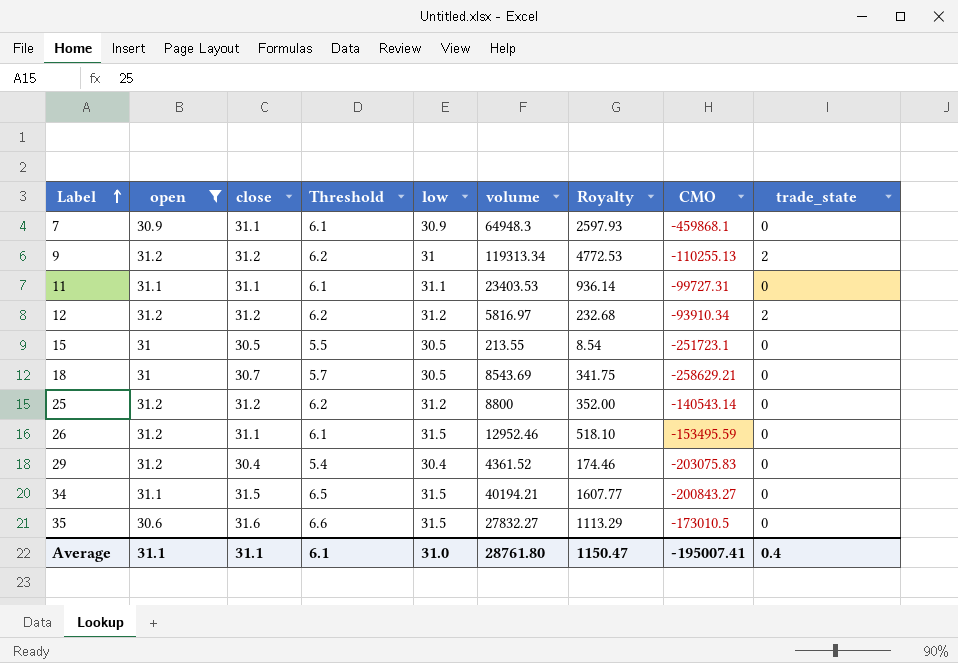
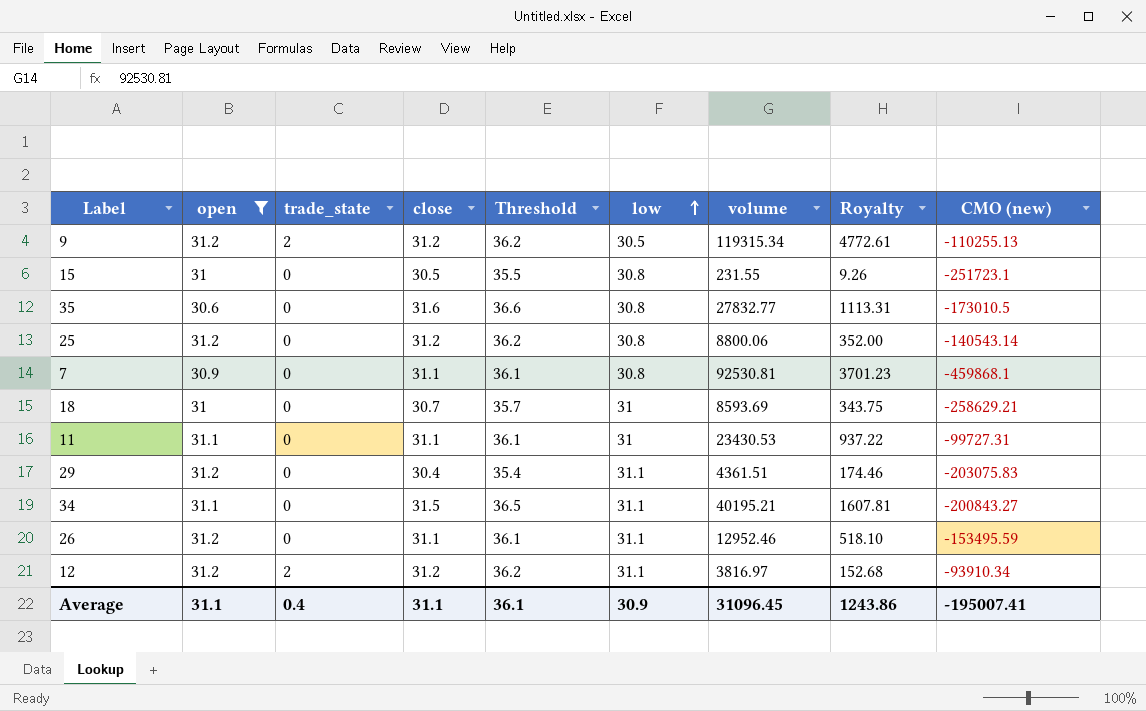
row order: Label ascending -> low ascending
column trade_state | position: 9 -> 3
column Threshold | formula: [close] - 25 -> [close] + 5
column name: CMO -> CMO (new)
9 | low: 31 -> 30.5
9 | volume: 119313.34 -> 119315.34
9 | Royalty: 4772.53 -> 4772.61
15 | low: 30.5 -> 30.8
15 | volume: 213.55 -> 231.55
15 | Royalty: 8.54 -> 9.26
35 | low: 31.5 -> 30.8
35 | volume: 27832.27 -> 27832.77
35 | Royalty: 1113.29 -> 1113.31
25 | low: 31.2 -> 30.8
25 | volume: 8800 -> 8800.06
7 | low: 30.9 -> 30.8
7 | volume: 64948.3 -> 92530.81
7 | Royalty: 2597.93 -> 3701.23
18 | low: 30.5 -> 31
18 | volume: 8543.69 -> 8593.69
18 | Royalty: 341.75 -> 343.75
11 | low: 31.1 -> 31
11 | volume: 23403.53 -> 23430.53
11 | Royalty: 936.14 -> 937.22
29 | low: 30.4 -> 31.1
29 | volume: 4361.52 -> 4361.51
34 | low: 31.5 -> 31.1
34 | volume: 40194.21 -> 40195.21
34 | Royalty: 1607.77 -> 1607.81
26 | low: 31.5 -> 31.1
12 | low: 31.2 -> 31.1
12 | volume: 5816.97 -> 3816.97
12 | Royalty: 232.68 -> 152.68
Average | Threshold: 6.1 -> 36.1
Average | low: 31.0 -> 30.9
Average | volume: 28761.80 -> 31096.45
Average | Royalty: 1150.47 -> 1243.86

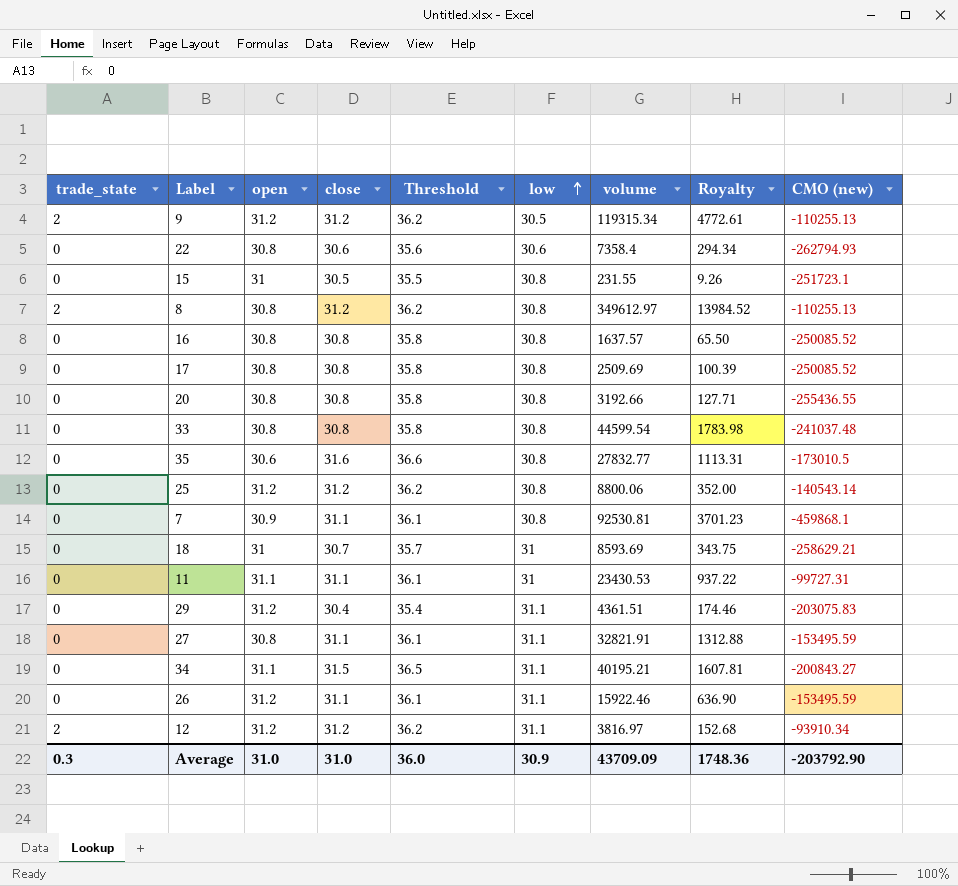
filter: open != 30.8 -> none
column trade_state | position: 3 -> 1
26 | volume: 12952.46 -> 15922.46
26 | Royalty: 518.10 -> 636.90
Average | trade_state: 0.4 -> 0.3
Average | open: 31.1 -> 31.0
Average | close: 31.1 -> 31.0
Average | Threshold: 36.1 -> 36.0
Average | volume: 31096.45 -> 43709.09
Average | Royalty: 1243.86 -> 1748.36
Average | CMO (new): -195007.41 -> -203792.90

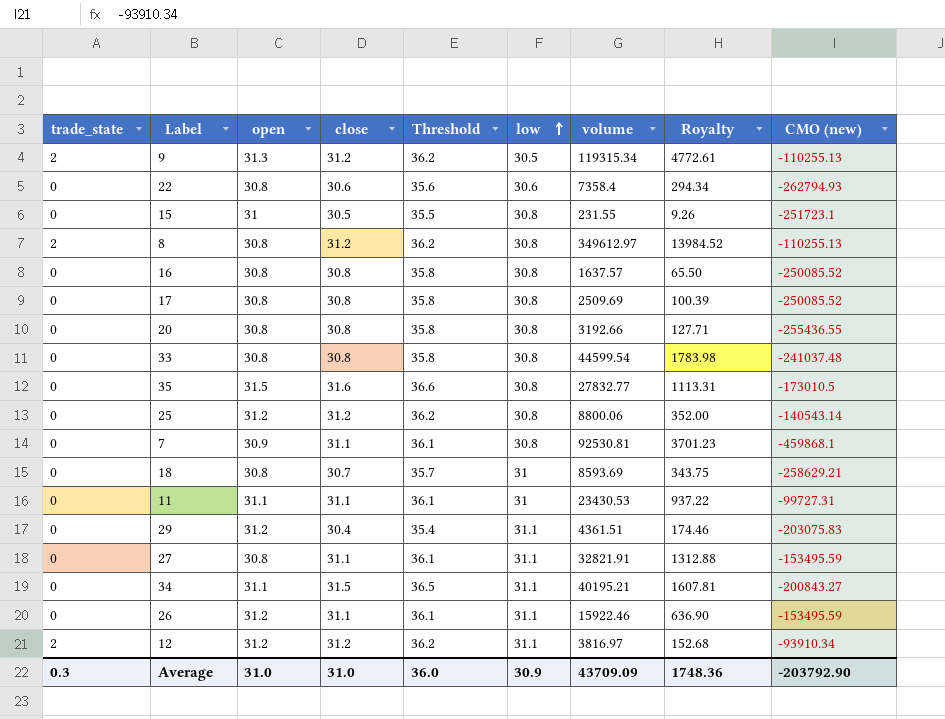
9 | open: 31.2 -> 31.3
35 | open: 30.6 -> 31.5
18 | open: 31 -> 30.8

